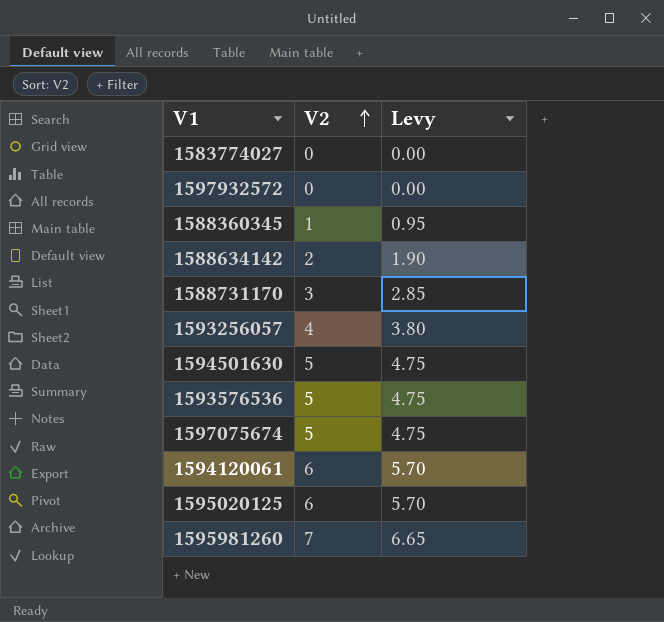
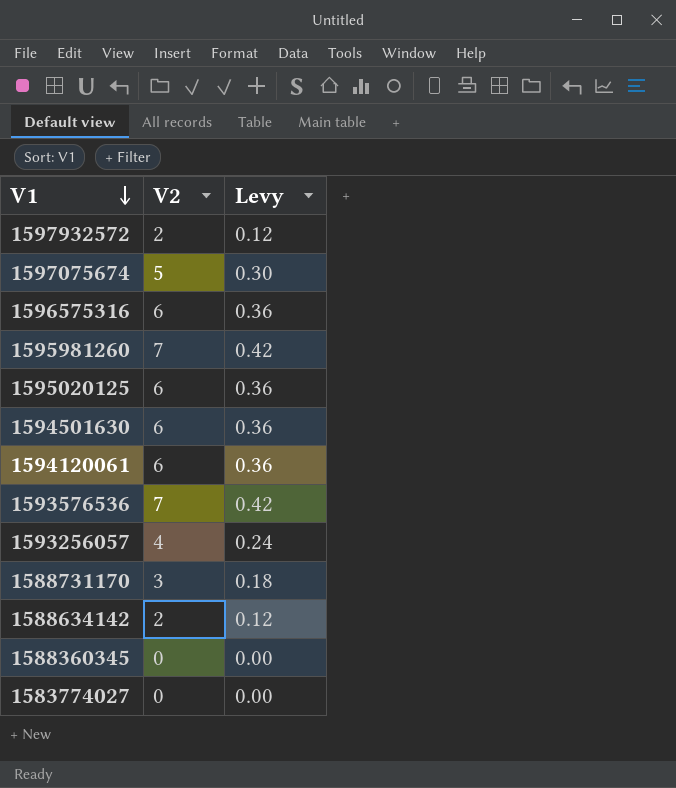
row order: V2 ascending -> V1 descending
column Levy | formula: [V2] * 0.95 -> [V2] * 0.06
1597932572 | V2: 0 -> 2
row 1596575316: none -> 6 | 0.36
1594501630 | V2: 5 -> 6
1593576536 | V2: 5 -> 7
1588360345 | V2: 1 -> 0

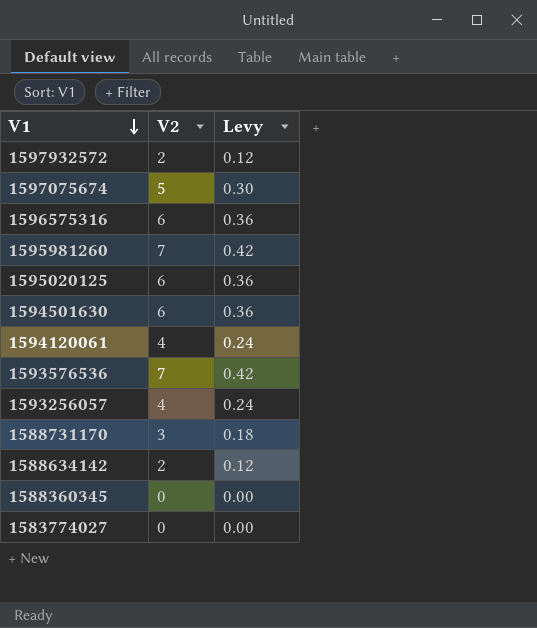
1594120061 | V2: 6 -> 4
1594120061 | Levy: 0.36 -> 0.24

